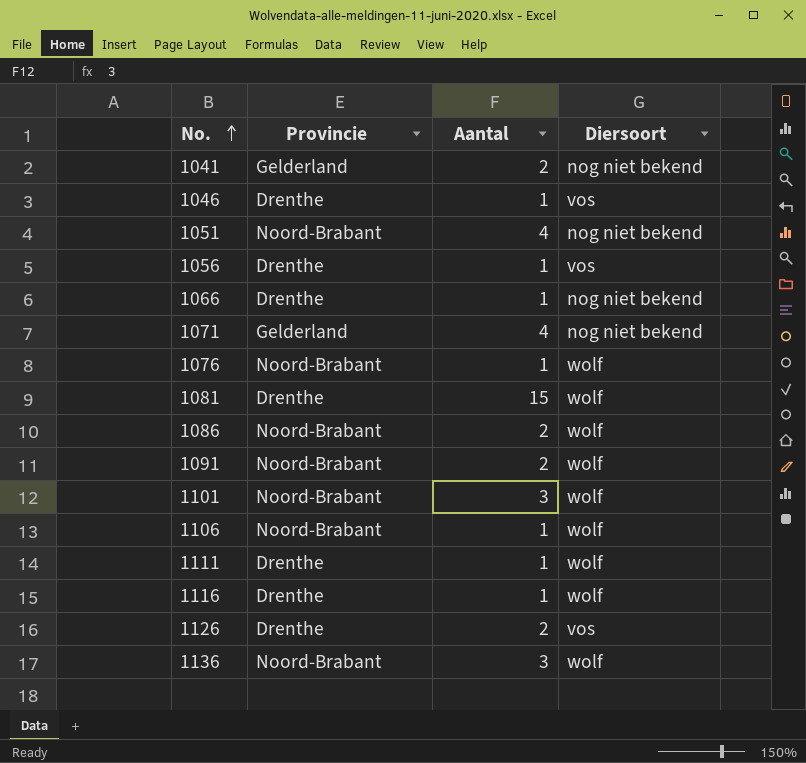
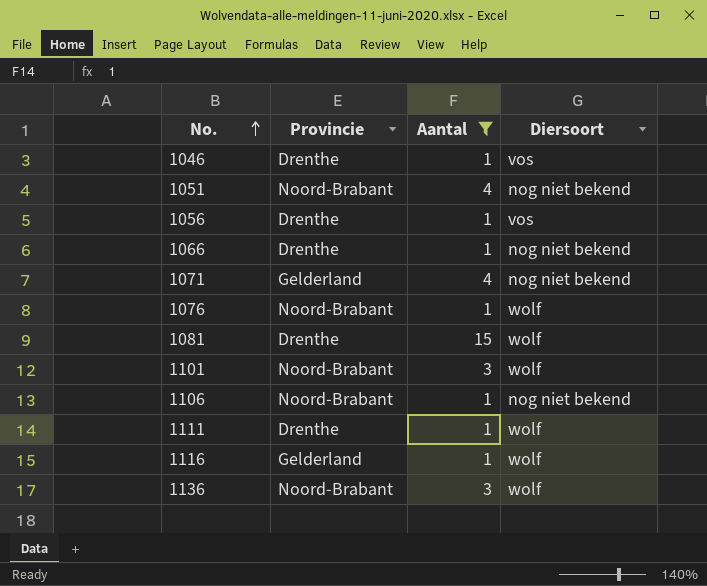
filter: none -> Aantal != 2
1106 | Diersoort: wolf -> nog niet bekend
1116 | Provincie: Drenthe -> Gelderland

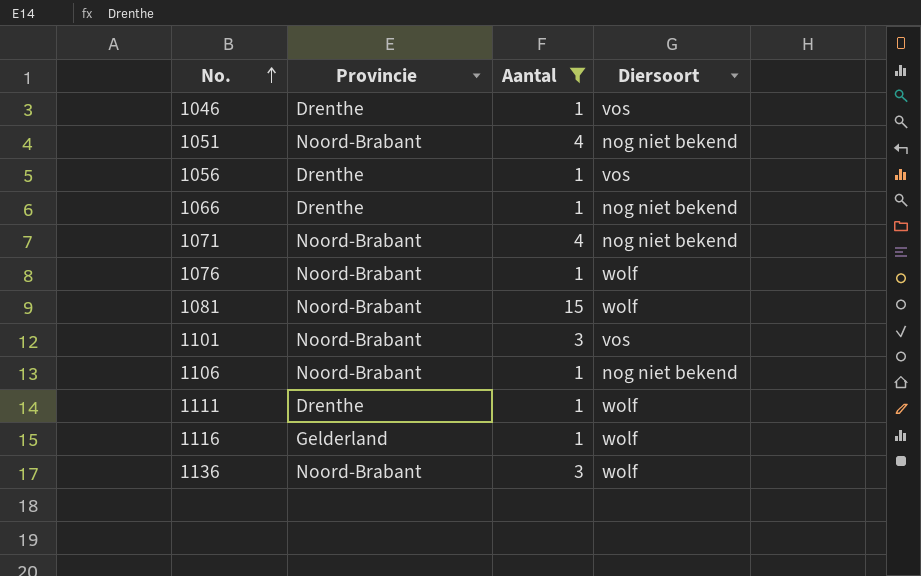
1071 | Provincie: Gelderland -> Noord-Brabant
1081 | Provincie: Drenthe -> Noord-Brabant
1101 | Diersoort: wolf -> vos

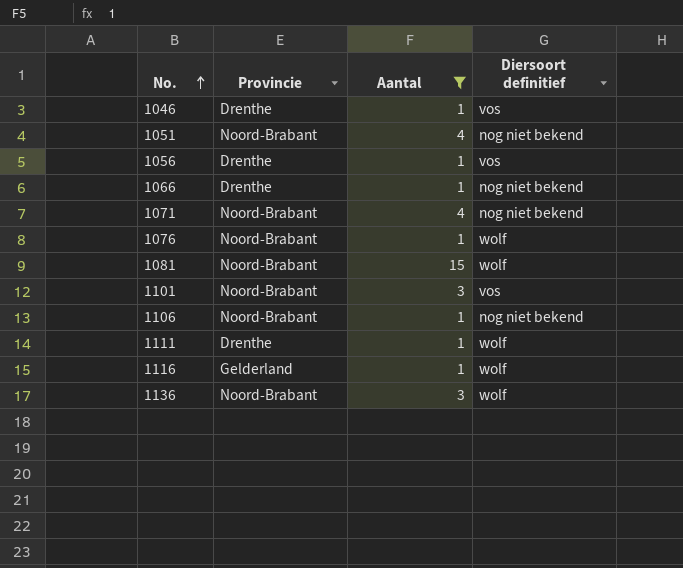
column name: Diersoort -> Diersoort definitief

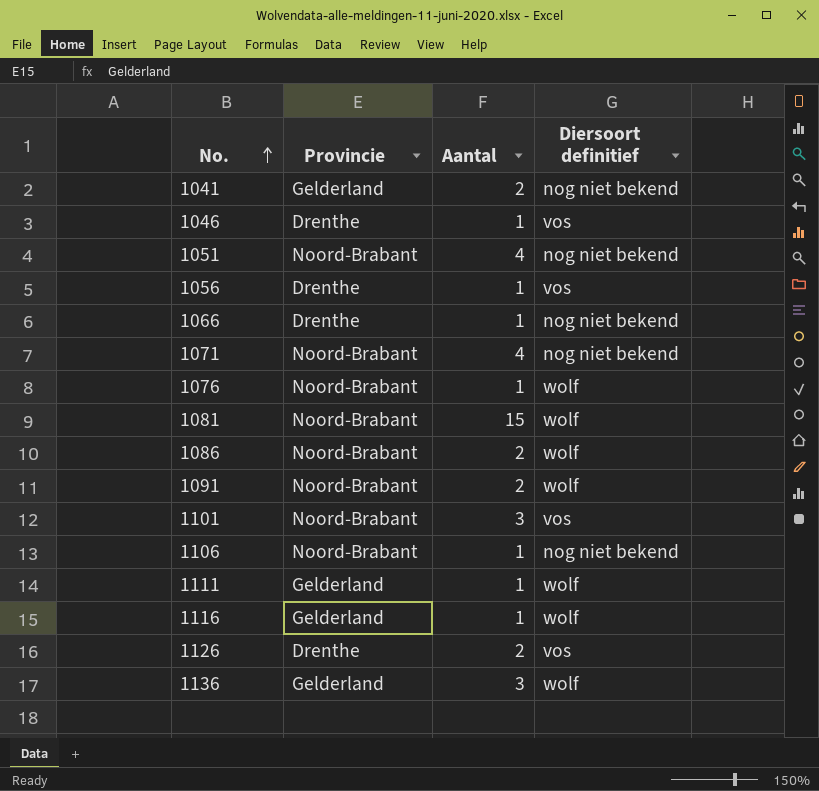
filter: Aantal != 2 -> none
1111 | Provincie: Drenthe -> Gelderland
1136 | Provincie: Noord-Brabant -> Gelderland

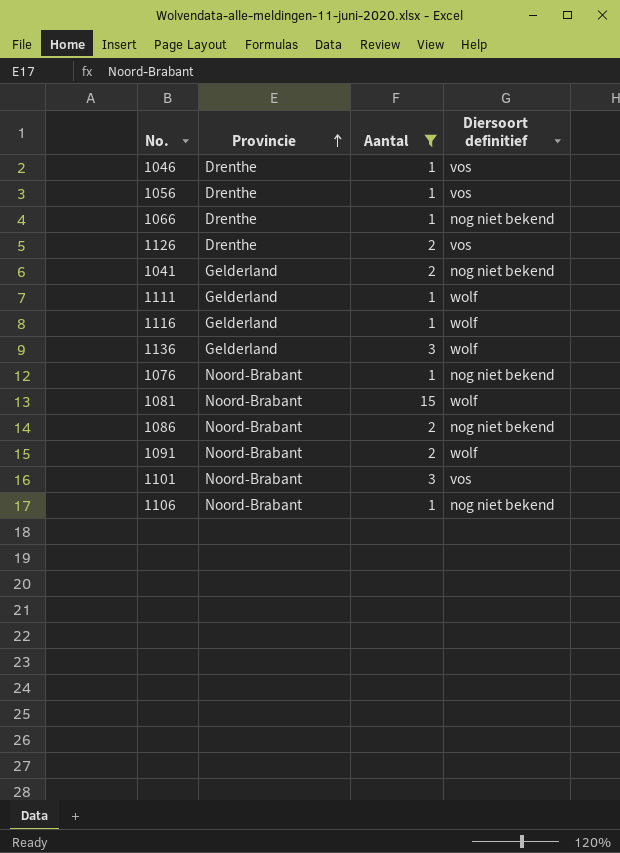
filter: none -> Aantal != 4
row order: No. ascending -> Provincie ascending
1076 | Diersoort definitief: wolf -> nog niet bekend
1086 | Diersoort definitief: wolf -> nog niet bekend

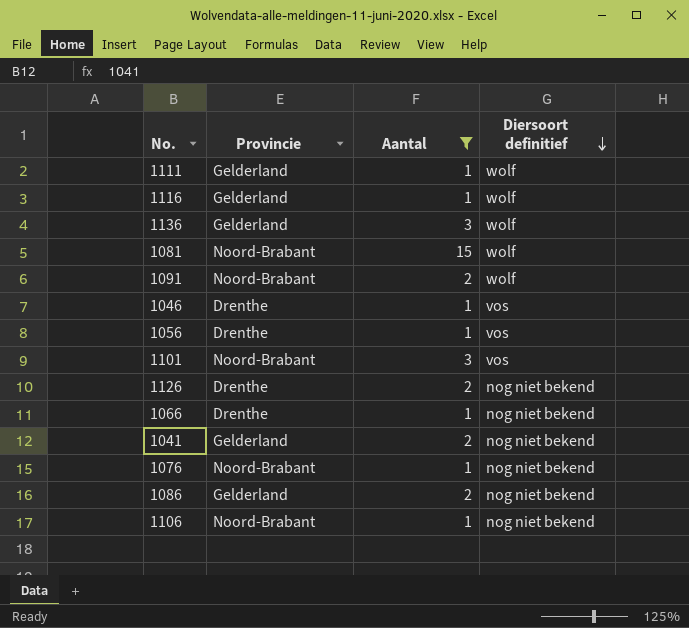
row order: Provincie ascending -> Diersoort definitief descending
1126 | Diersoort definitief: vos -> nog niet bekend
1086 | Provincie: Noord-Brabant -> Gelderland

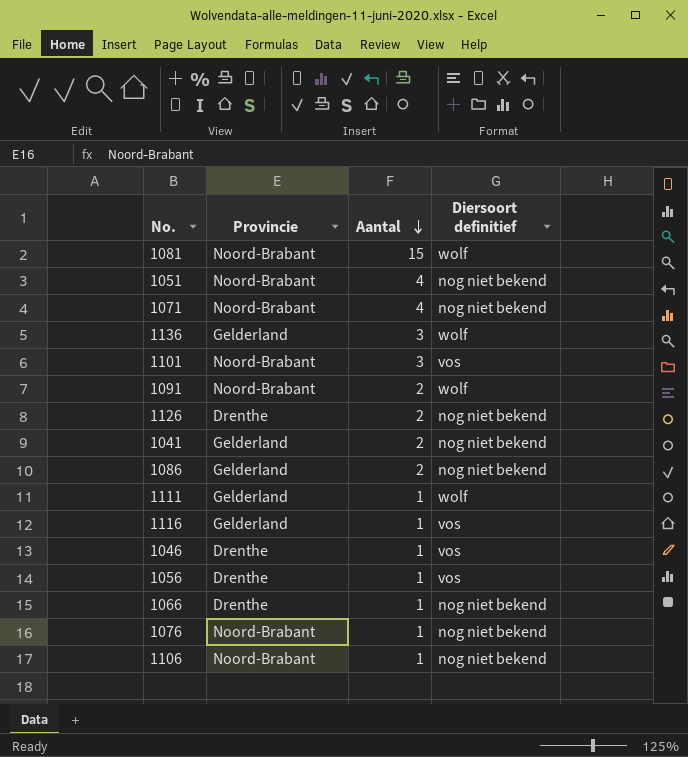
filter: Aantal != 4 -> none
row order: Diersoort definitief descending -> Aantal descending
1116 | Diersoort definitief: wolf -> vos

